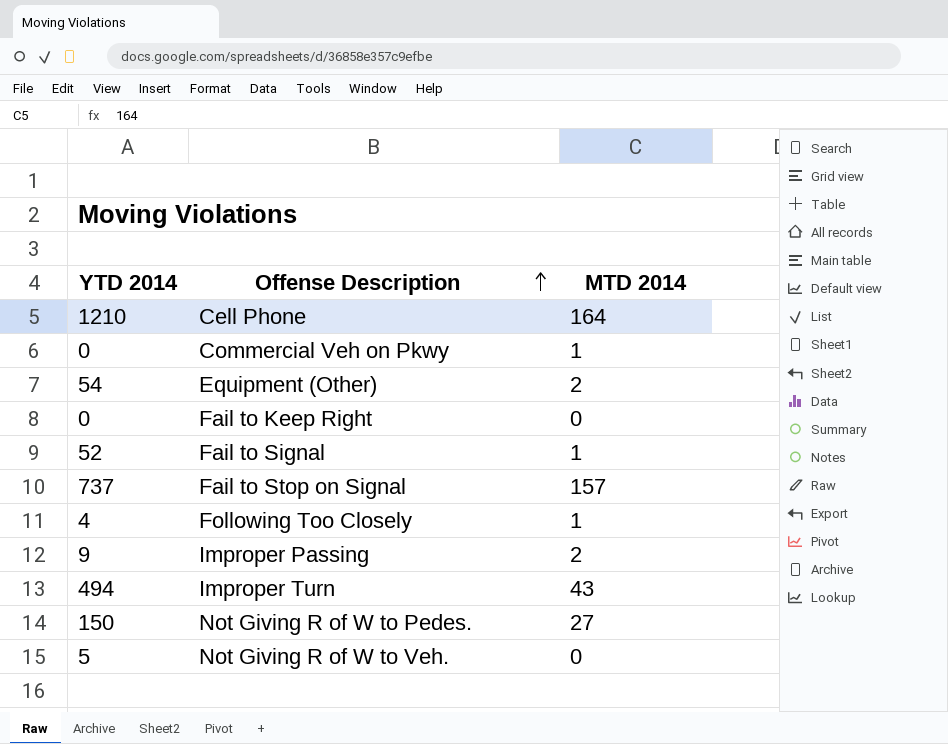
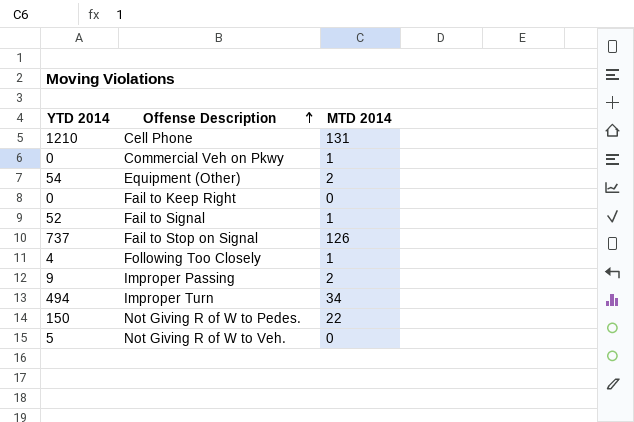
Cell Phone | MTD 2014: 164 -> 131
Fail to Stop on Signal | MTD 2014: 157 -> 126
Improper Turn | MTD 2014: 43 -> 34
Not Giving R of W to Pedes. | MTD 2014: 27 -> 22

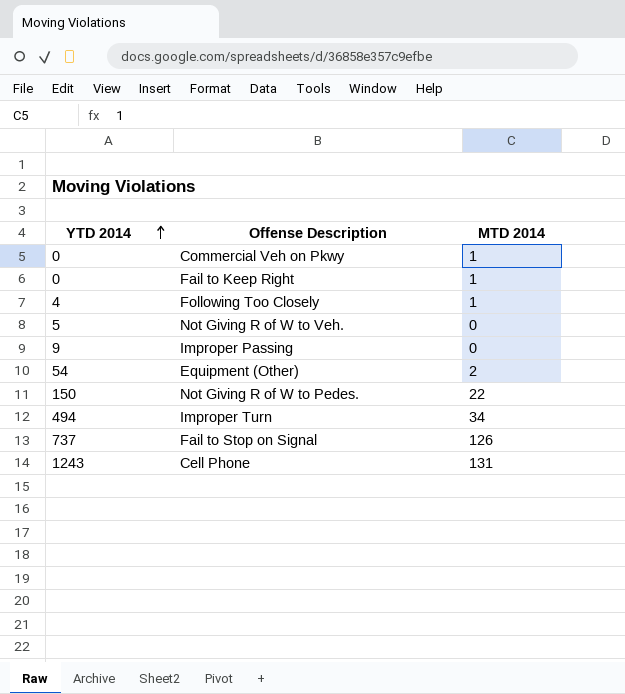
row order: Offense Description ascending -> YTD 2014 ascending
row Fail to Signal: 52 | 1 -> none
Fail to Keep Right | MTD 2014: 0 -> 1
Improper Passing | MTD 2014: 2 -> 0
Cell Phone | YTD 2014: 1210 -> 1243

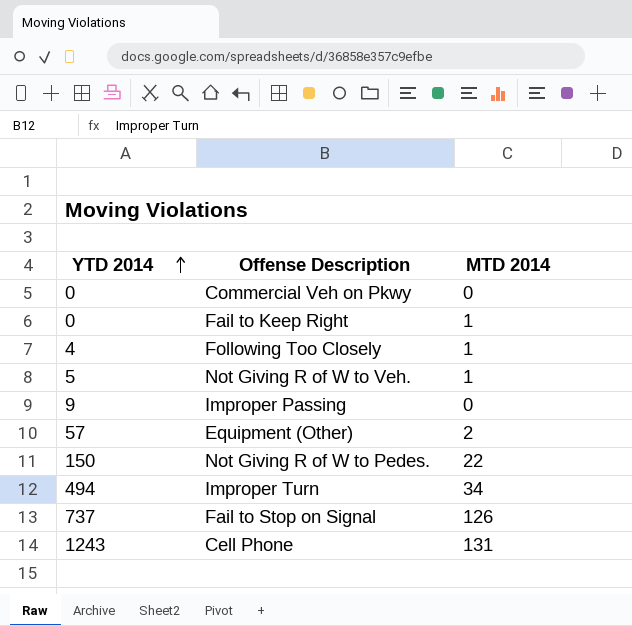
Commercial Veh on Pkwy | MTD 2014: 1 -> 0
Not Giving R of W to Veh. | MTD 2014: 0 -> 1
Equipment (Other) | YTD 2014: 54 -> 57

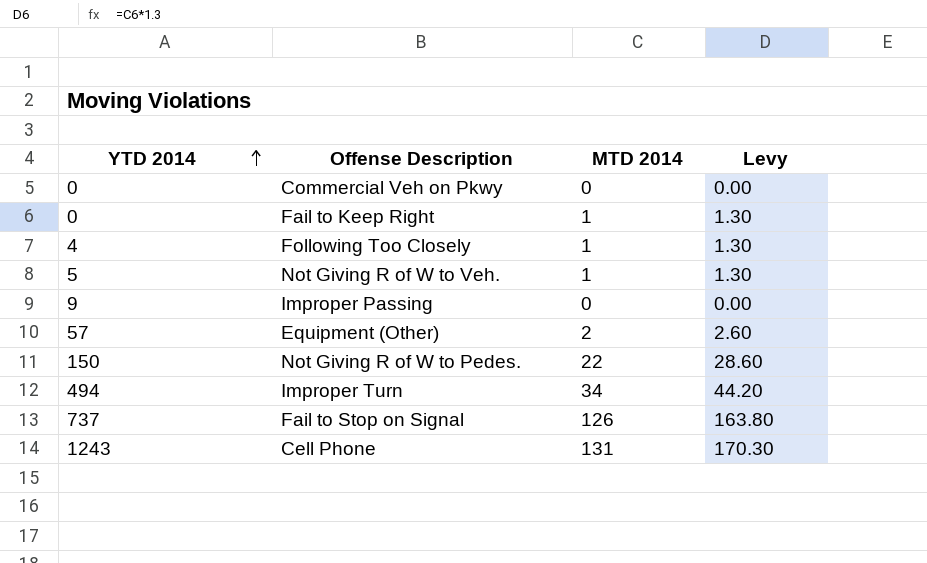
column Levy | formula: none -> [MTD 2014] * 1.3

